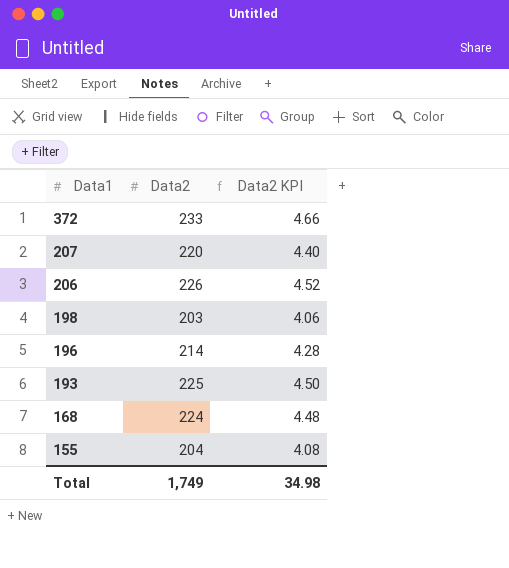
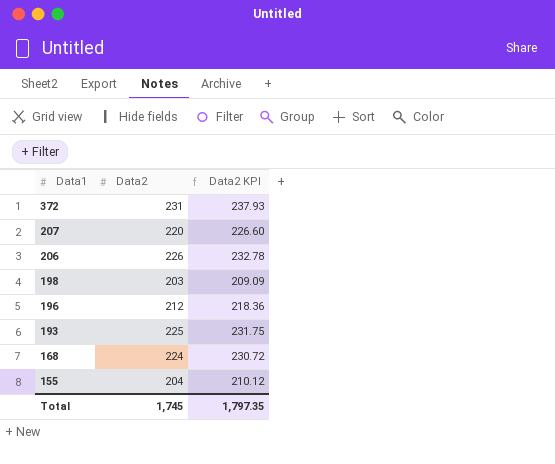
column Data2 KPI | formula: [Data2] * 0.02 -> [Data2] * 1.03
372 | Data2: 233 -> 231
196 | Data2: 214 -> 212
Total | Data2: 1,749 -> 1,745
Total | Data2 KPI: 34.98 -> 1,797.35

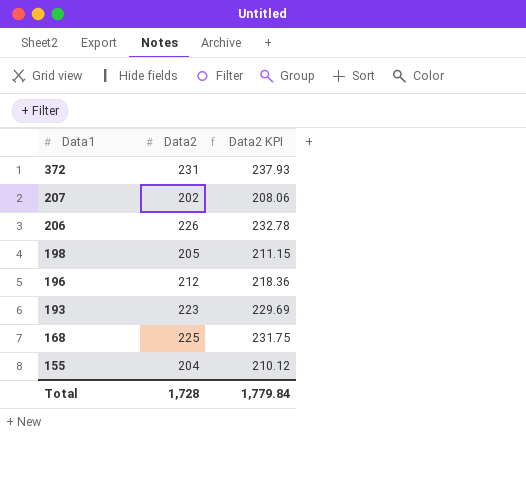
207 | Data2: 220 -> 202
207 | Data2 KPI: 226.60 -> 208.06
198 | Data2: 203 -> 205
198 | Data2 KPI: 209.09 -> 211.15
193 | Data2: 225 -> 223
193 | Data2 KPI: 231.75 -> 229.69
168 | Data2: 224 -> 225
168 | Data2 KPI: 230.72 -> 231.75
Total | Data2: 1,745 -> 1,728
Total | Data2 KPI: 1,797.35 -> 1,779.84

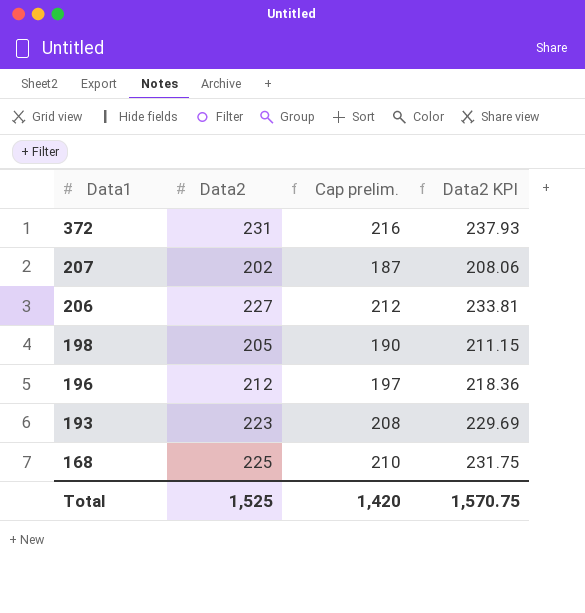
column Cap prelim. | formula: none -> [Data2] - 15
row 155: 204 | 210.12 -> none
206 | Data2: 226 -> 227
206 | Data2 KPI: 232.78 -> 233.81
Total | Data2: 1,728 -> 1,525
Total | Data2 KPI: 1,779.84 -> 1,570.75

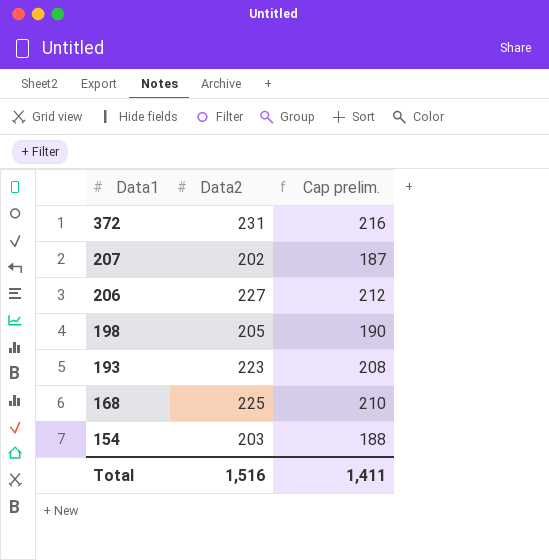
column Data2 KPI | formula: [Data2] * 1.03 -> none
row 196: 212 | 197 | 218.36 -> none
row 154: none -> 203 | 188
Total | Data2: 1,525 -> 1,516
Total | Cap prelim.: 1,420 -> 1,411

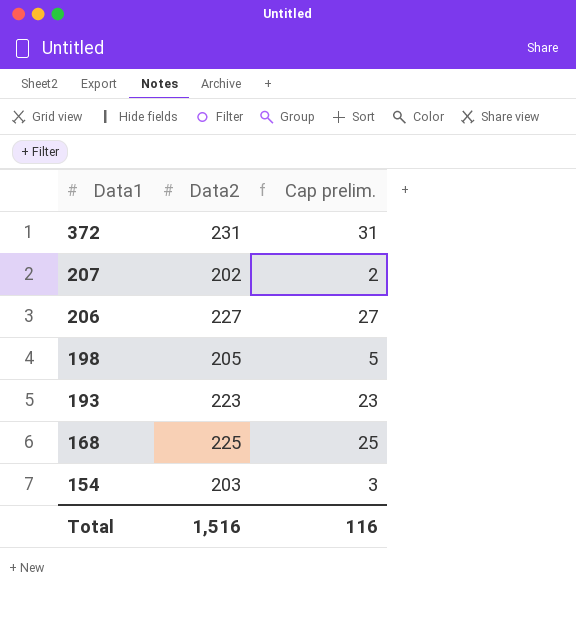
column Cap prelim. | formula: [Data2] - 15 -> [Data2] - 200
Total | Cap prelim.: 1,411 -> 116

